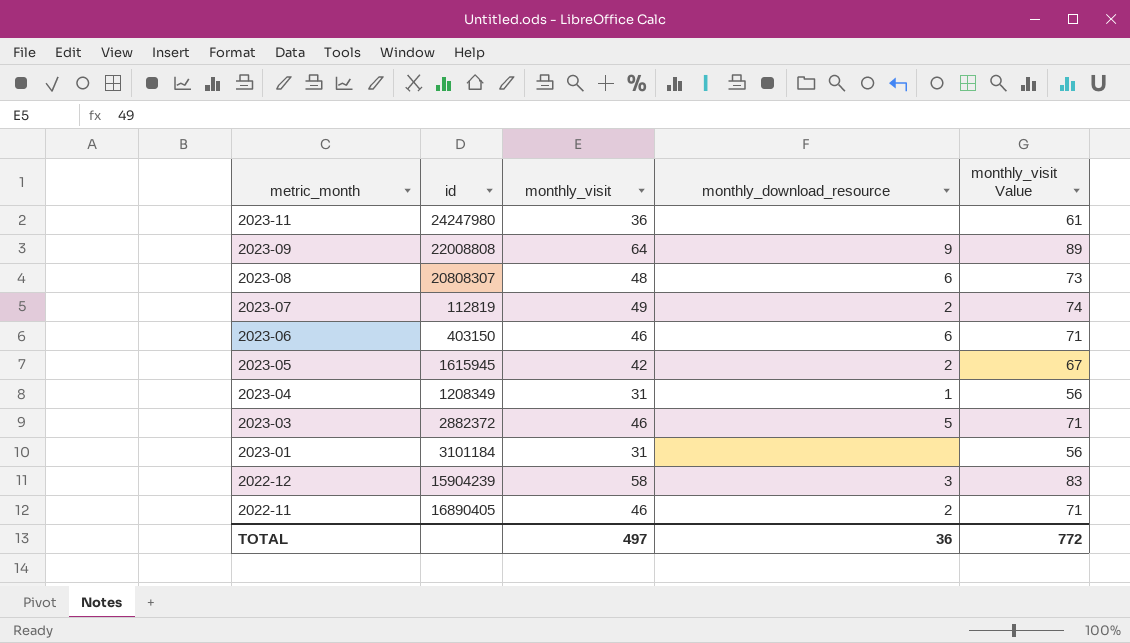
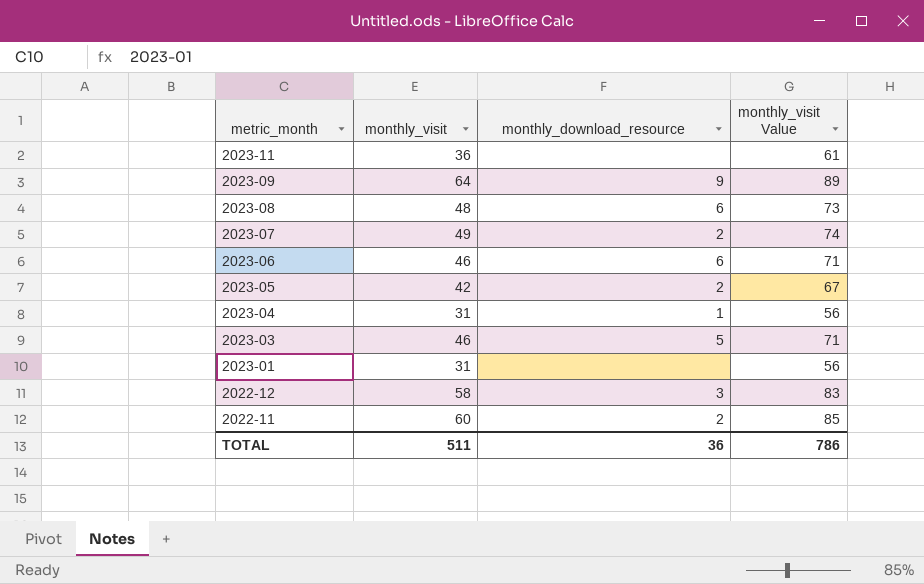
column id | position: 2 -> none
2022-11 | monthly_visit: 46 -> 60
2022-11 | monthly_visit Value: 71 -> 85
TOTAL | monthly_visit: 497 -> 511
TOTAL | monthly_visit Value: 772 -> 786

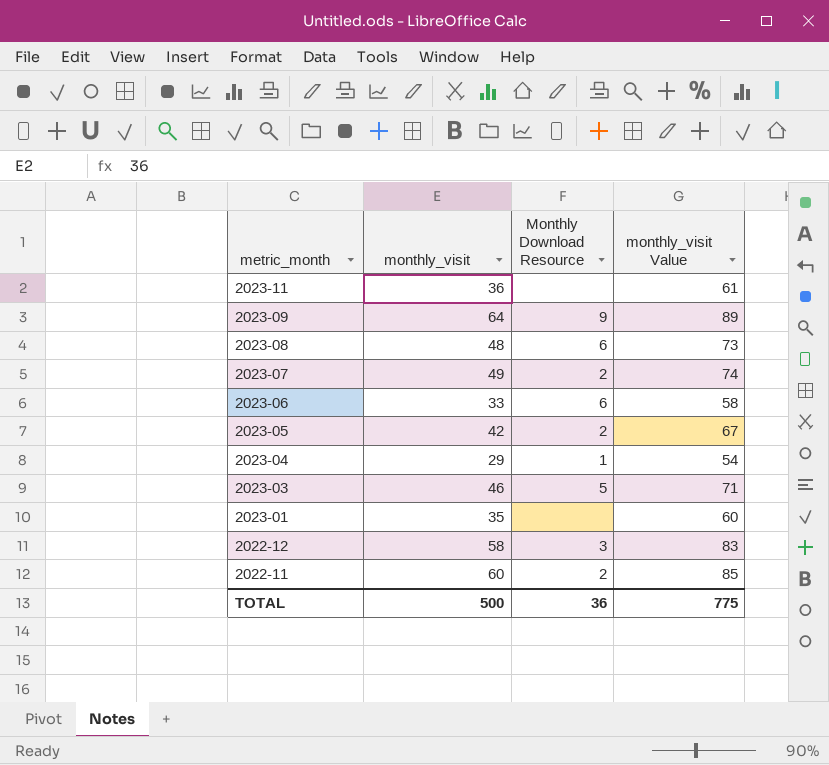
column name: monthly_download_resource -> Monthly Download Resource
2023-06 | monthly_visit: 46 -> 33
2023-06 | monthly_visit Value: 71 -> 58
2023-04 | monthly_visit: 31 -> 29
2023-04 | monthly_visit Value: 56 -> 54
2023-01 | monthly_visit: 31 -> 35
2023-01 | monthly_visit Value: 56 -> 60
TOTAL | monthly_visit: 511 -> 500
TOTAL | monthly_visit Value: 786 -> 775

